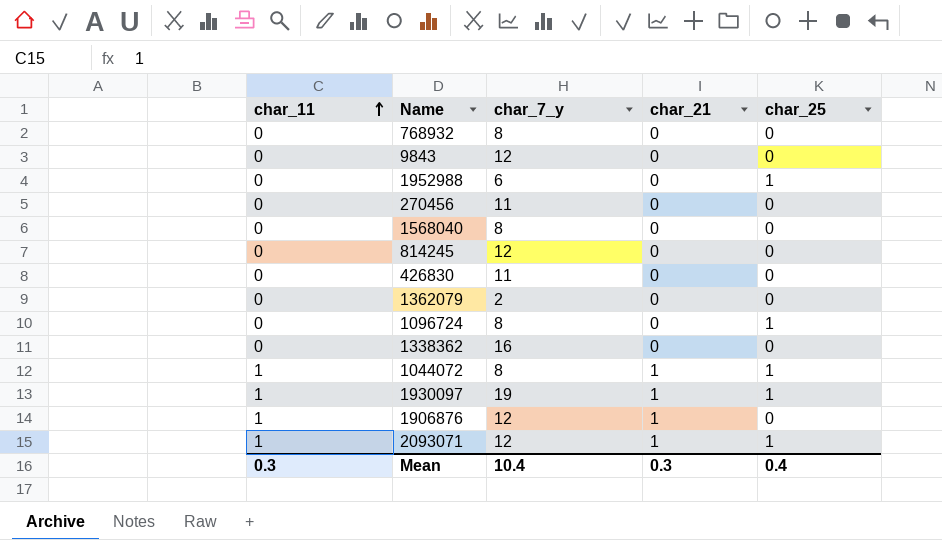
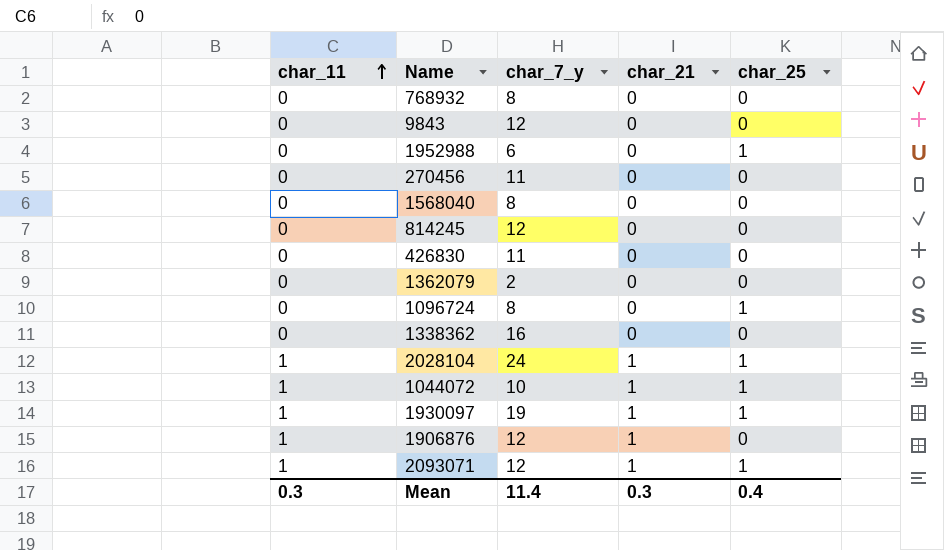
row 2028104: none -> 1 | 24 | 1 | 1
1044072 | char_7_y: 8 -> 10
Mean | char_7_y: 10.4 -> 11.4

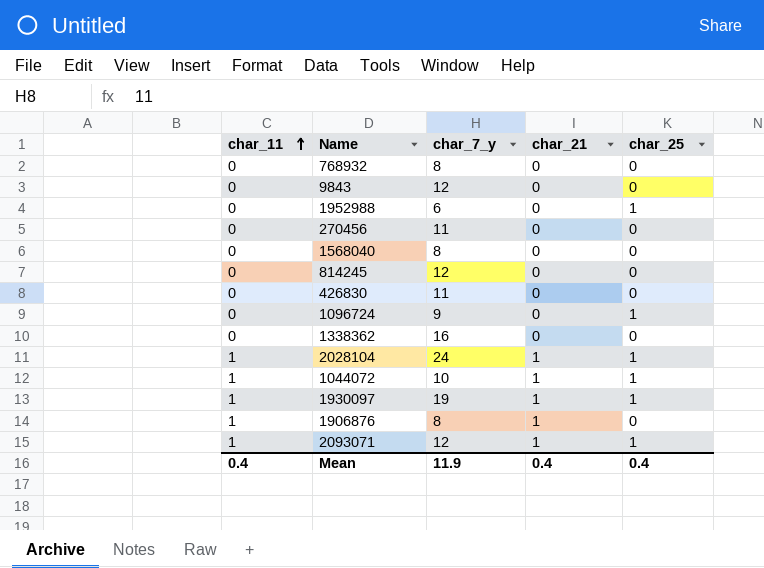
row 1362079: 0 | 2 | 0 | 0 -> none
1096724 | char_7_y: 8 -> 9
1906876 | char_7_y: 12 -> 8
Mean | char_11: 0.3 -> 0.4
Mean | char_7_y: 11.4 -> 11.9
Mean | char_21: 0.3 -> 0.4

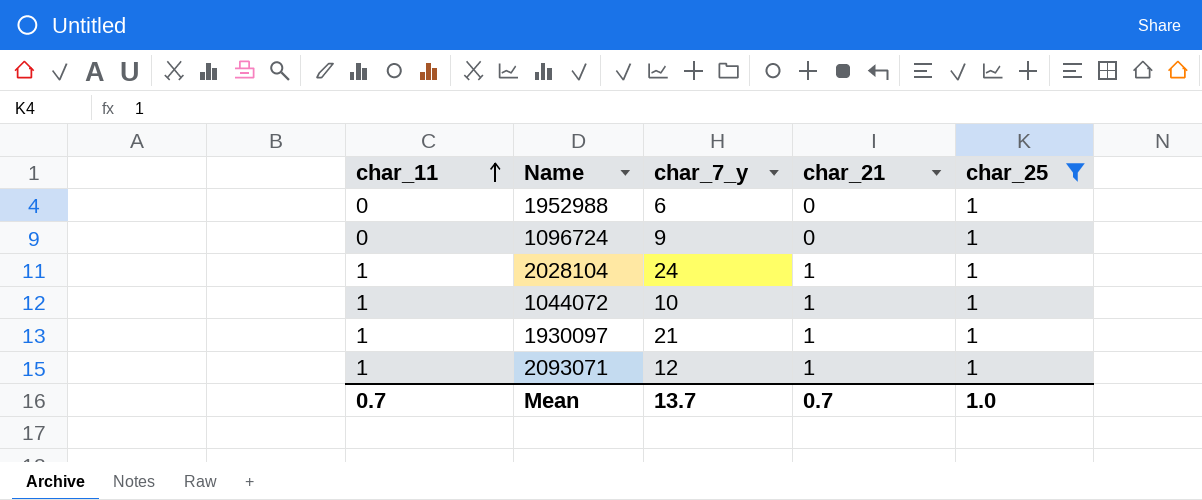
filter: none -> char_25 = 1
1930097 | char_7_y: 19 -> 21
Mean | char_11: 0.4 -> 0.7
Mean | char_7_y: 11.9 -> 13.7
Mean | char_21: 0.4 -> 0.7
Mean | char_25: 0.4 -> 1.0

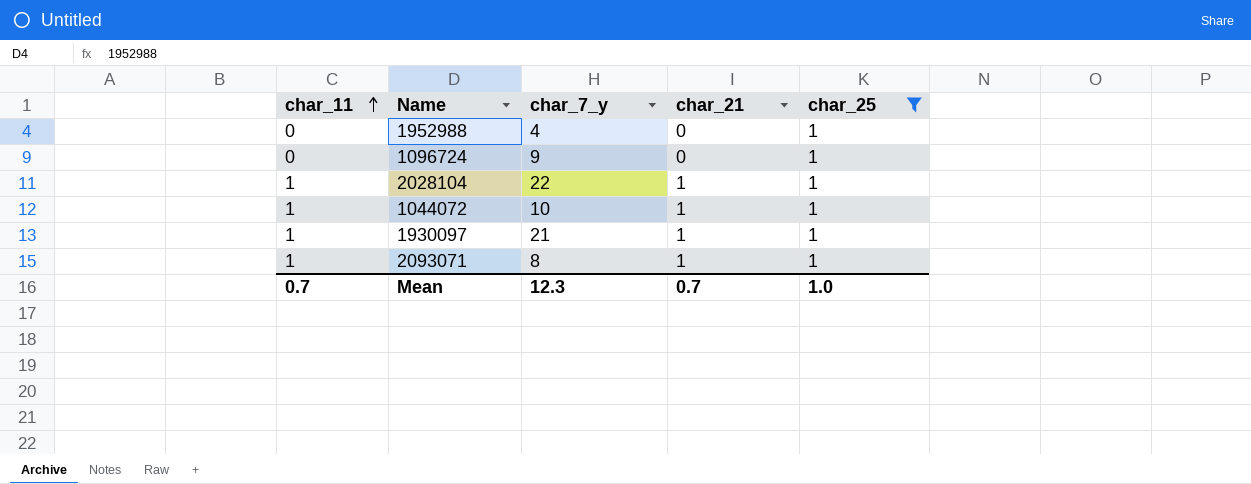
1952988 | char_7_y: 6 -> 4
2028104 | char_7_y: 24 -> 22
2093071 | char_7_y: 12 -> 8
Mean | char_7_y: 13.7 -> 12.3

